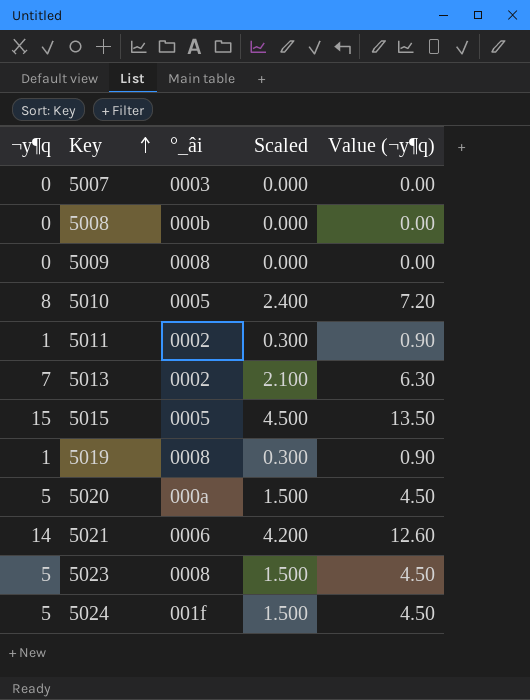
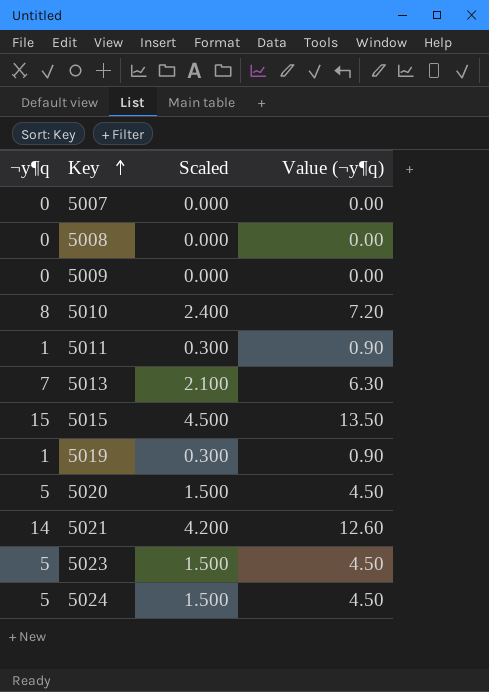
column °_âi | position: 3 -> none

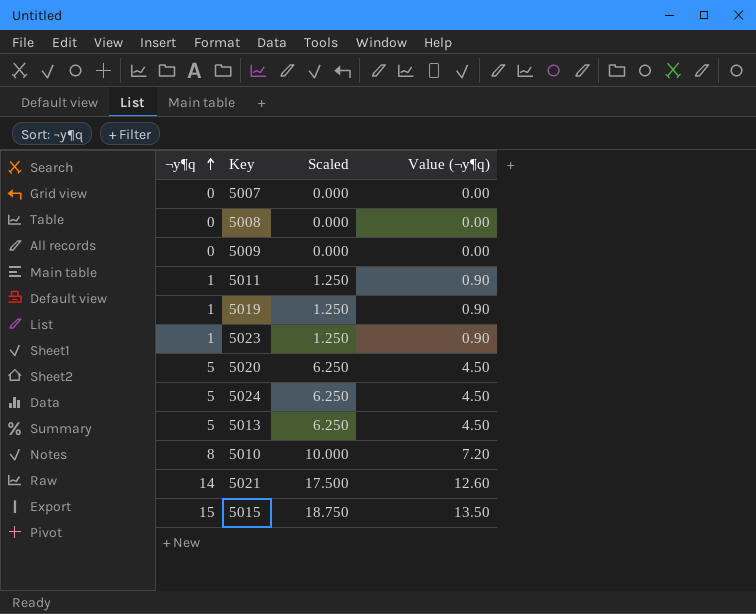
row order: Key ascending -> ¬y¶q ascending
column Scaled | formula: [¬y¶q] * 0.3 -> [¬y¶q] * 1.25
5023 | ¬y¶q: 5 -> 1
5023 | Value (¬y¶q): 4.50 -> 0.90
5013 | ¬y¶q: 7 -> 5
5013 | Value (¬y¶q): 6.30 -> 4.50

